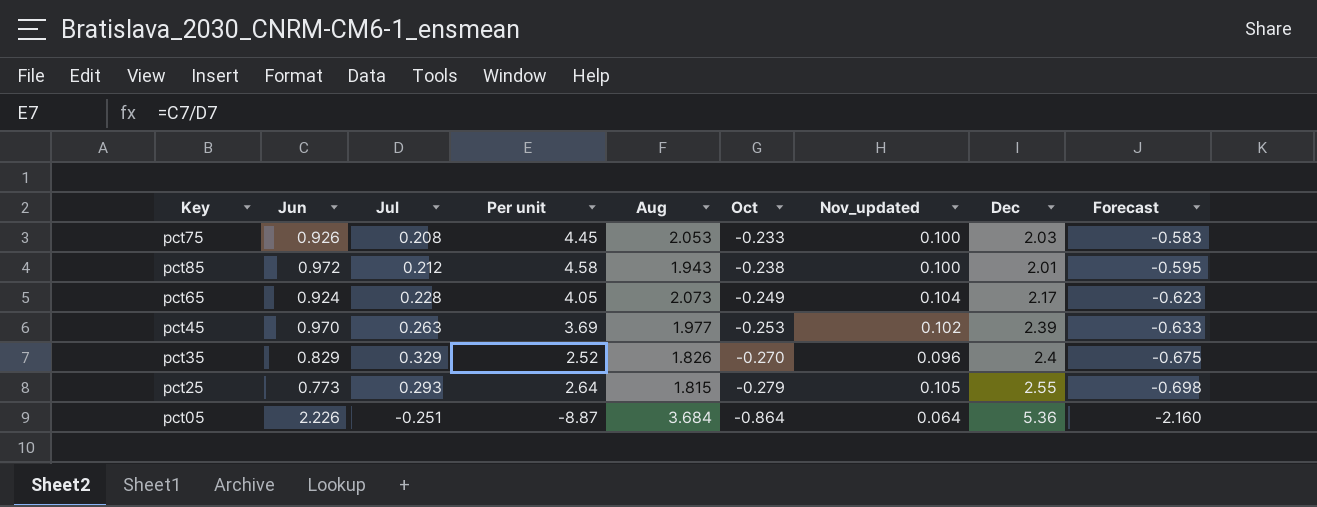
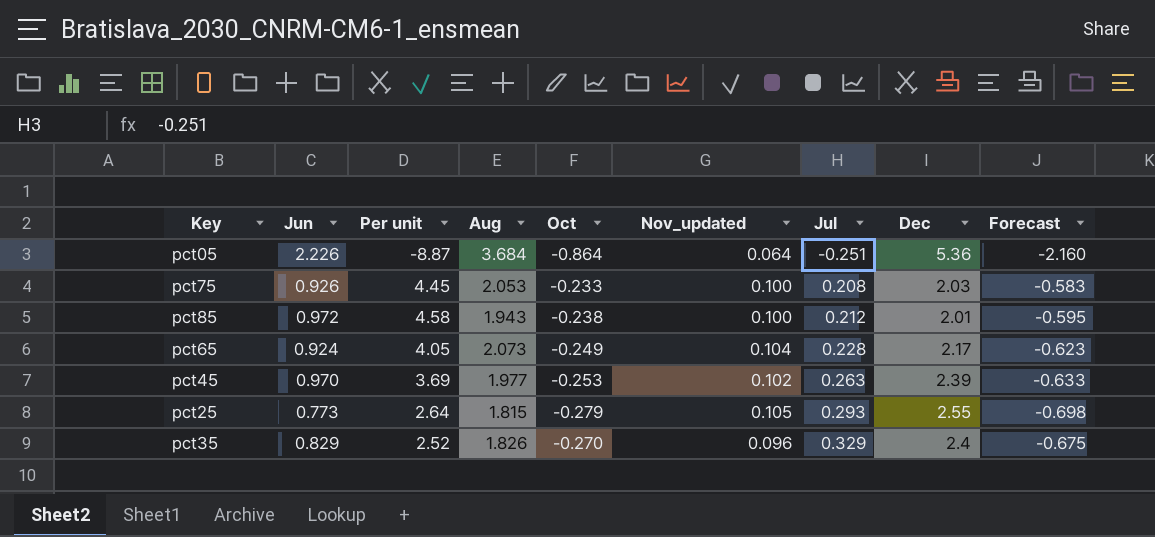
row order: Oct descending -> Jul ascending
column Jul | position: 3 -> 7

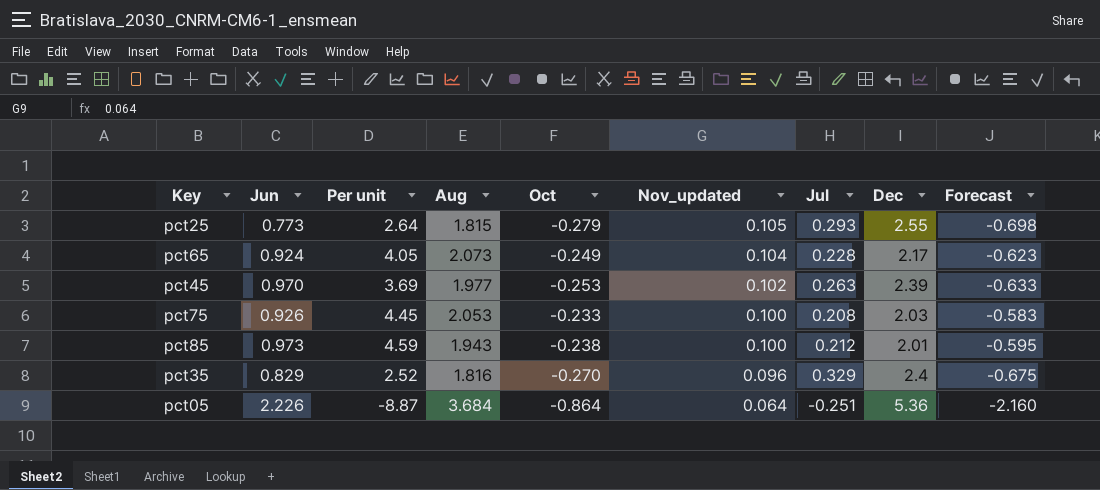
row order: Jul ascending -> Nov_updated descending
pct85 | Jun: 0.972 -> 0.973
pct85 | Per unit: 4.58 -> 4.59
pct35 | Aug: 1.826 -> 1.816

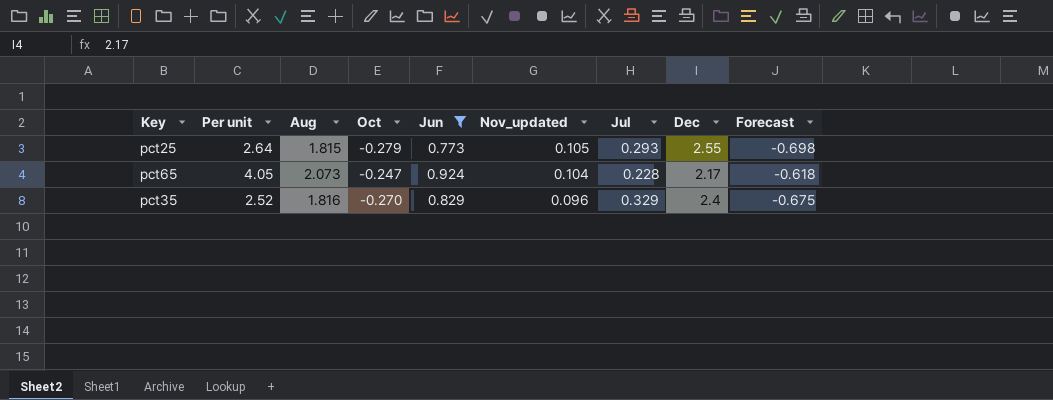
filter: none -> Jun <= 0.924
column Jun | position: 2 -> 5
pct65 | Oct: -0.249 -> -0.247
pct65 | Forecast: -0.623 -> -0.618

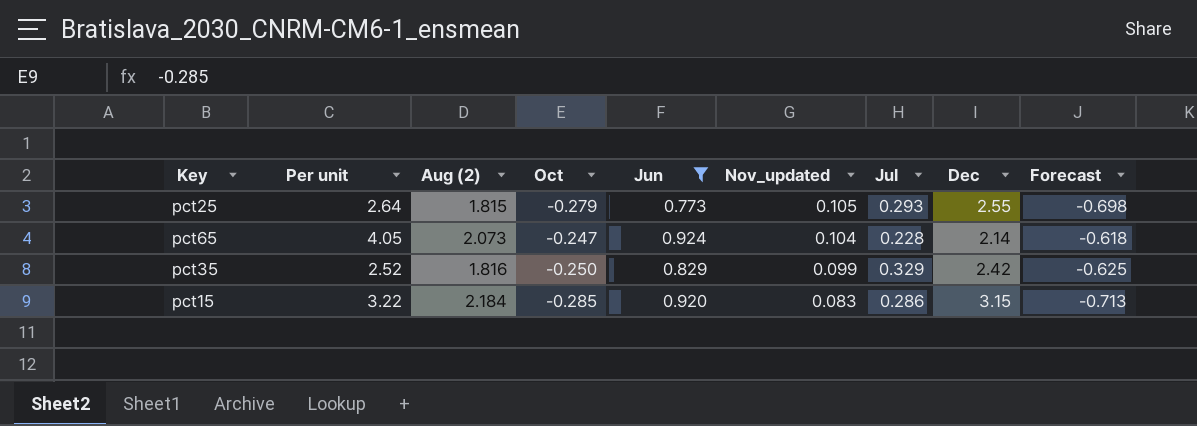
column name: Aug -> Aug (2)
pct65 | Dec: 2.17 -> 2.14
pct35 | Oct: -0.270 -> -0.250
pct35 | Nov_updated: 0.096 -> 0.099
pct35 | Dec: 2.4 -> 2.42
pct35 | Forecast: -0.675 -> -0.625
row pct15: none -> 3.22 | 2.184 | -0.285 | 0.920 | 0.083 | 0.286 | 3.15 | -0.713

